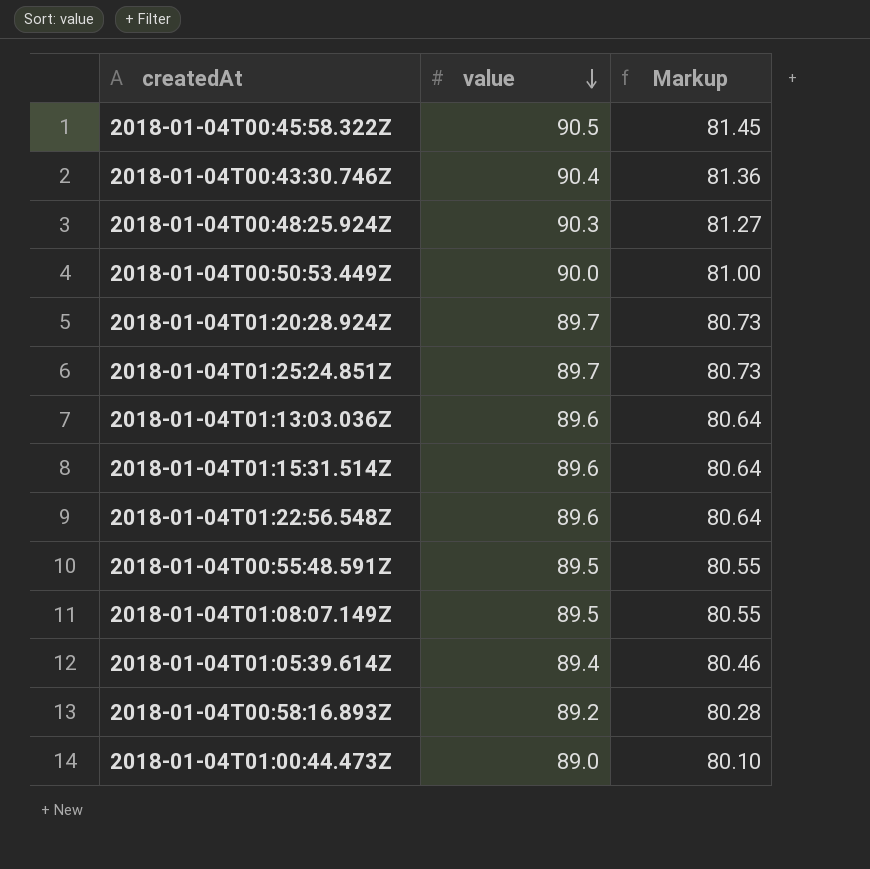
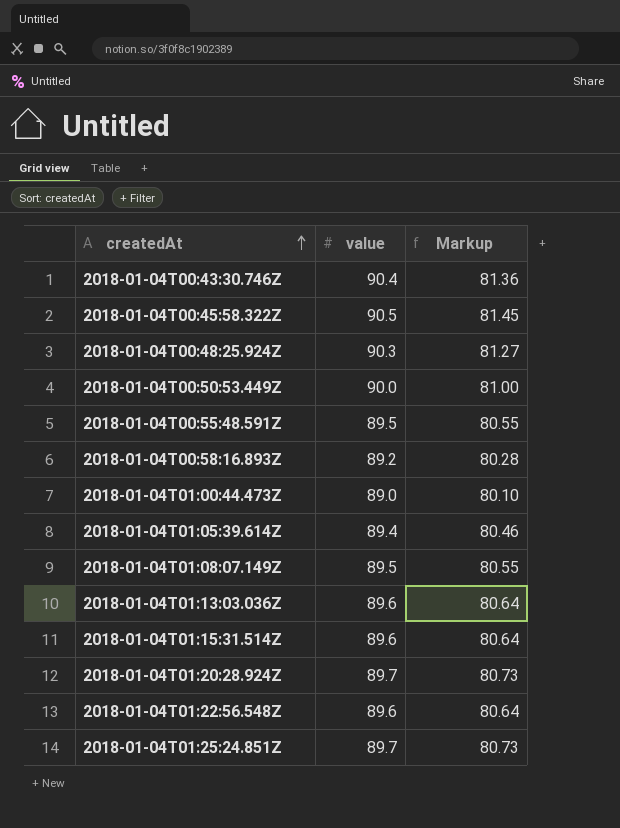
row order: value descending -> createdAt ascending

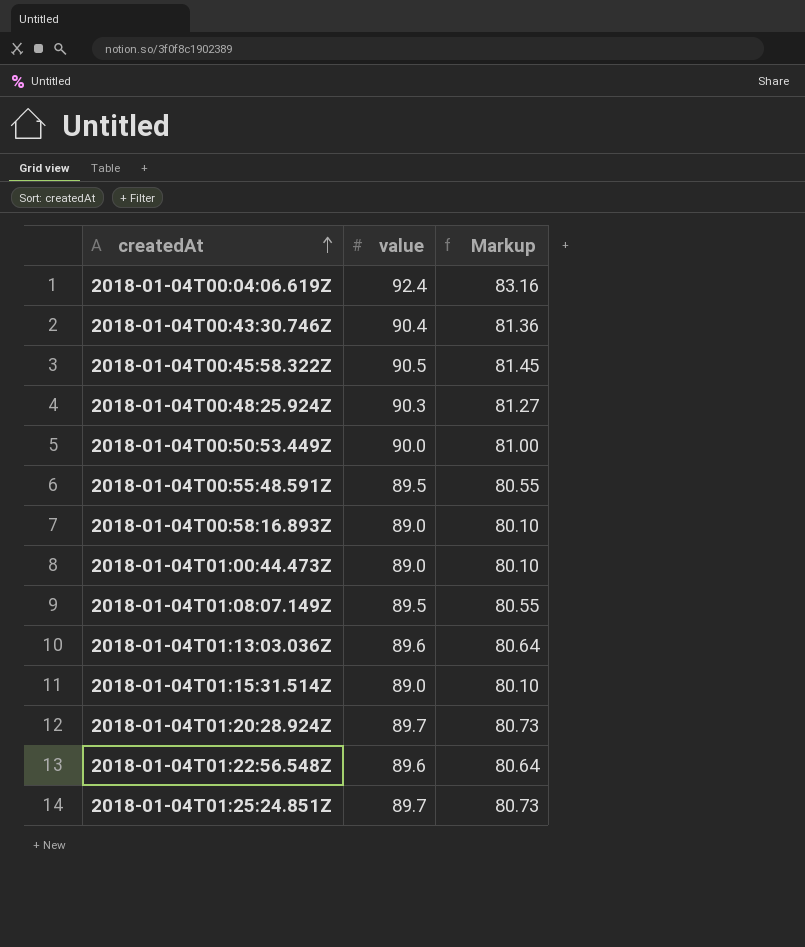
row 2018-01-04T01:05:39.614Z: 89.4 | 80.46 -> none
row 2018-01-04T00:04:06.619Z: none -> 92.4 | 83.16
2018-01-04T00:58:16.893Z | value: 89.2 -> 89.0
2018-01-04T00:58:16.893Z | Markup: 80.28 -> 80.10
2018-01-04T01:15:31.514Z | value: 89.6 -> 89.0
2018-01-04T01:15:31.514Z | Markup: 80.64 -> 80.10

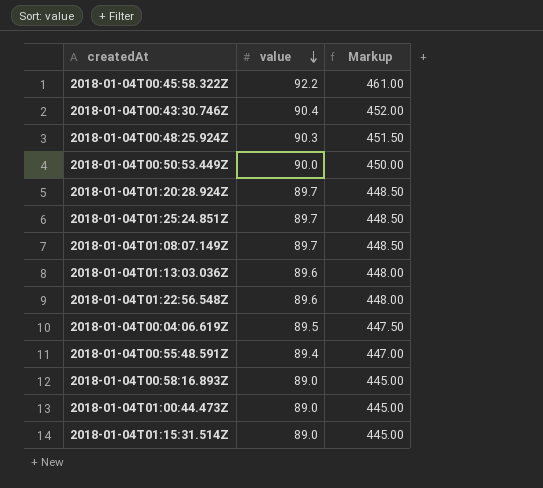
row order: createdAt ascending -> value descending
column Markup | formula: [value] * 0.9 -> [value] * 5
2018-01-04T00:45:58.322Z | value: 90.5 -> 92.2
2018-01-04T01:08:07.149Z | value: 89.5 -> 89.7
2018-01-04T00:04:06.619Z | value: 92.4 -> 89.5
2018-01-04T00:55:48.591Z | value: 89.5 -> 89.4

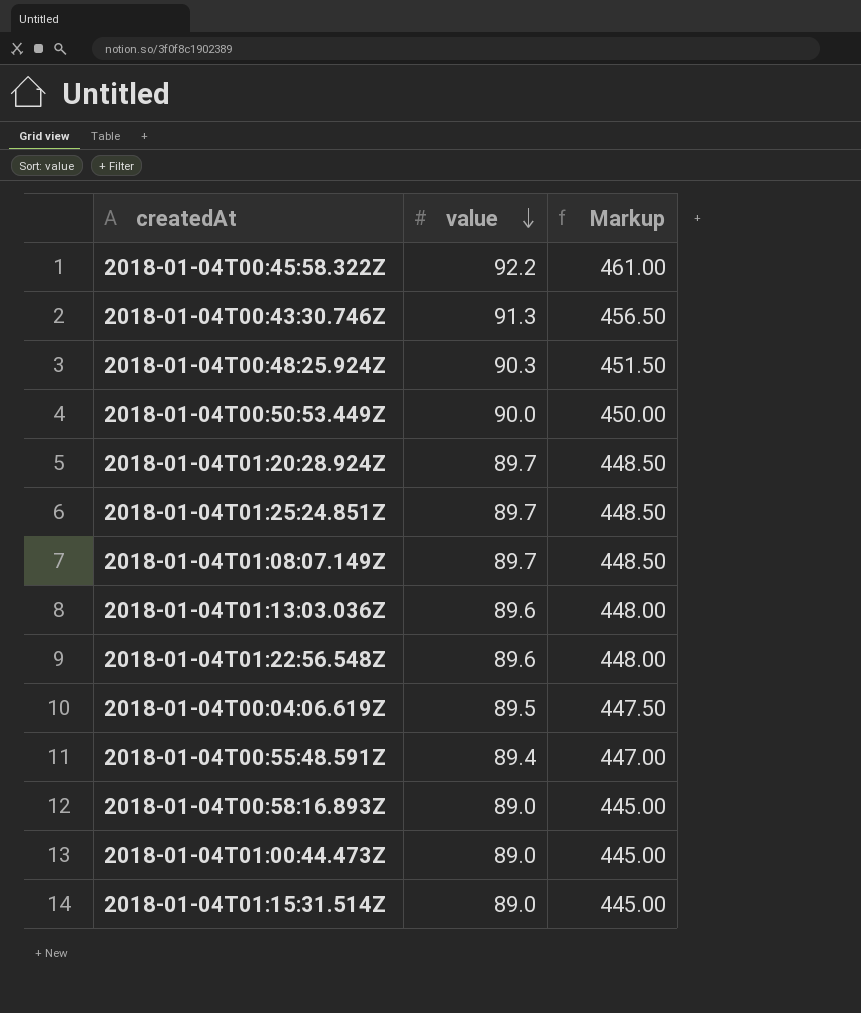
2018-01-04T00:43:30.746Z | value: 90.4 -> 91.3
2018-01-04T00:43:30.746Z | Markup: 452.00 -> 456.50

